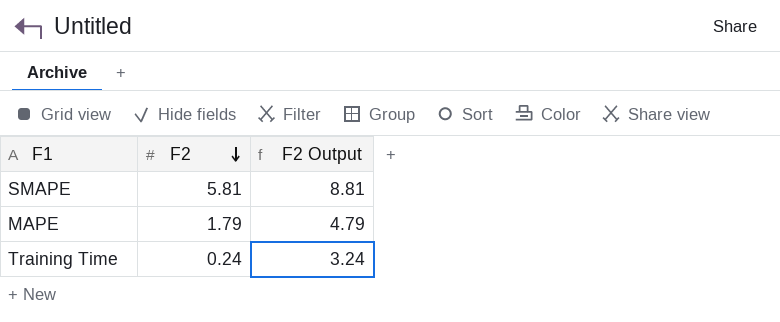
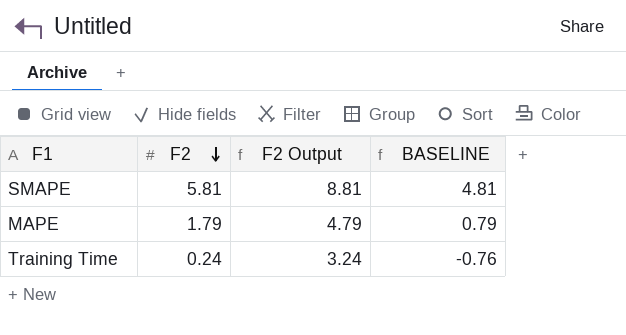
column BASELINE | formula: none -> [F2] - 1

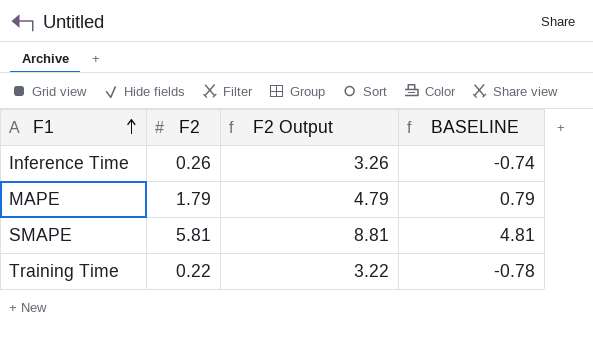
row order: F2 descending -> F1 ascending
row Inference Time: none -> 0.26 | 3.26 | -0.74
Training Time | F2: 0.24 -> 0.22
Training Time | F2 Output: 3.24 -> 3.22
Training Time | BASELINE: -0.76 -> -0.78

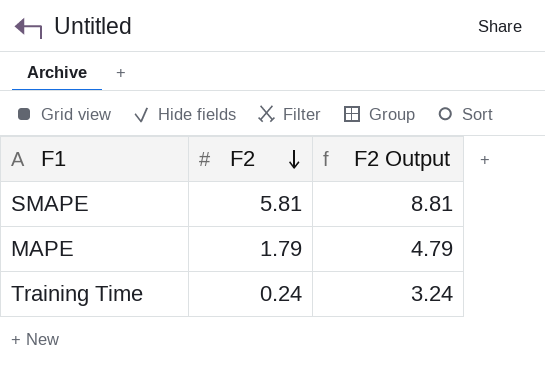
row order: F1 ascending -> F2 descending
column BASELINE | formula: [F2] - 1 -> none
row Inference Time: 0.26 | 3.26 | -0.74 -> none
Training Time | F2: 0.22 -> 0.24
Training Time | F2 Output: 3.22 -> 3.24

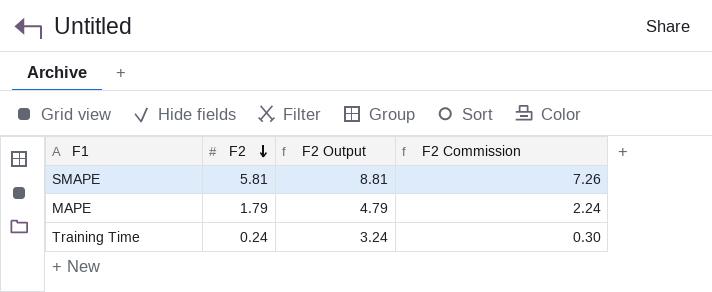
column F2 Commission | formula: none -> [F2] * 1.25

